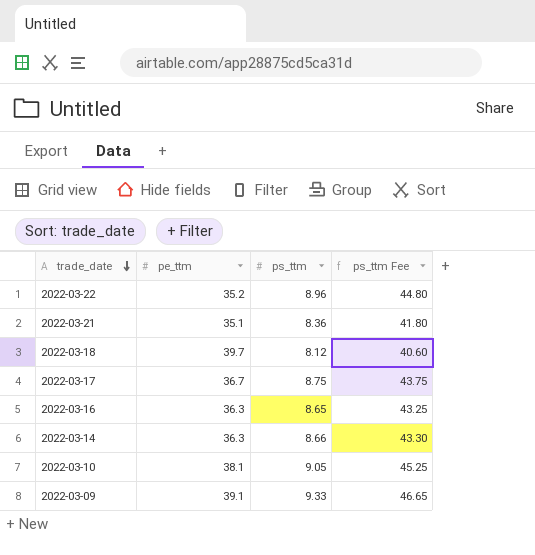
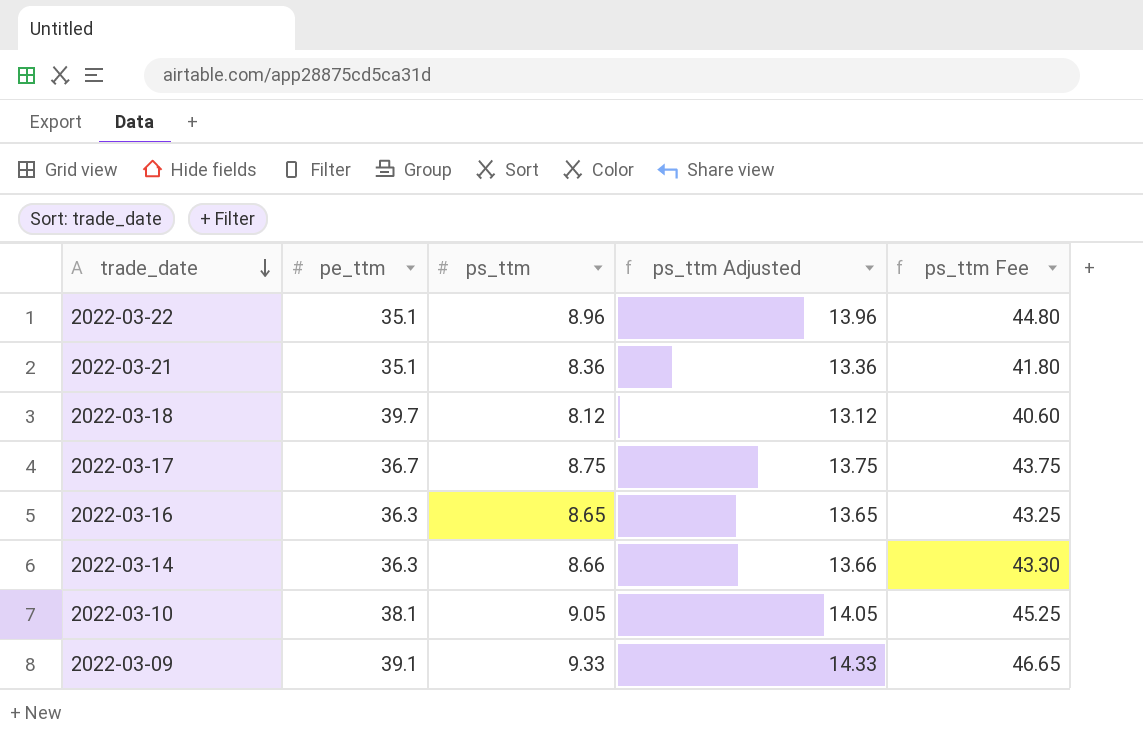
column ps_ttm Adjusted | formula: none -> [ps_ttm] + 5
2022-03-22 | pe_ttm: 35.2 -> 35.1

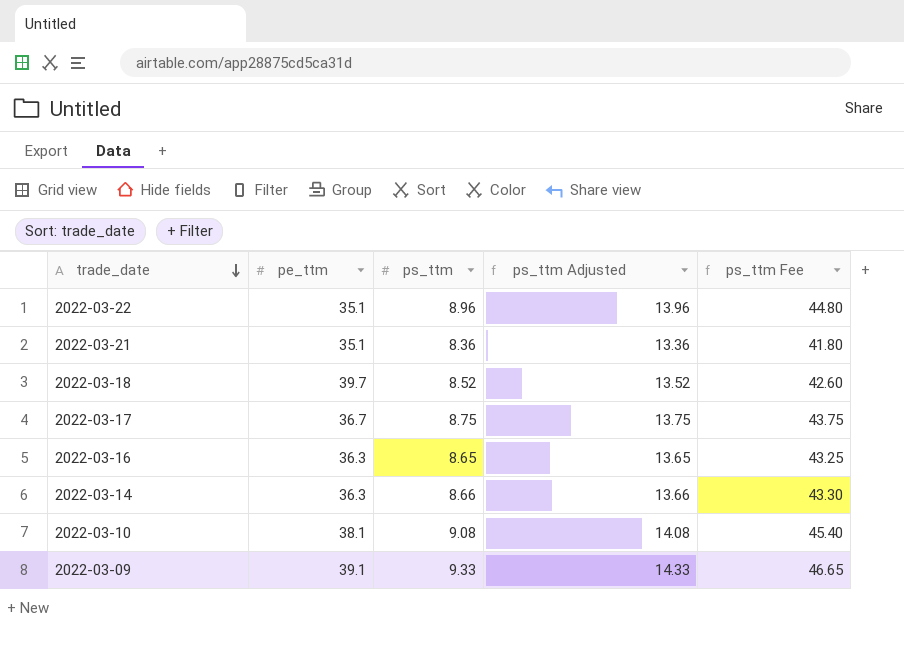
2022-03-18 | ps_ttm: 8.12 -> 8.52
2022-03-18 | ps_ttm Adjusted: 13.12 -> 13.52
2022-03-18 | ps_ttm Fee: 40.60 -> 42.60
2022-03-10 | ps_ttm: 9.05 -> 9.08
2022-03-10 | ps_ttm Adjusted: 14.05 -> 14.08
2022-03-10 | ps_ttm Fee: 45.25 -> 45.40

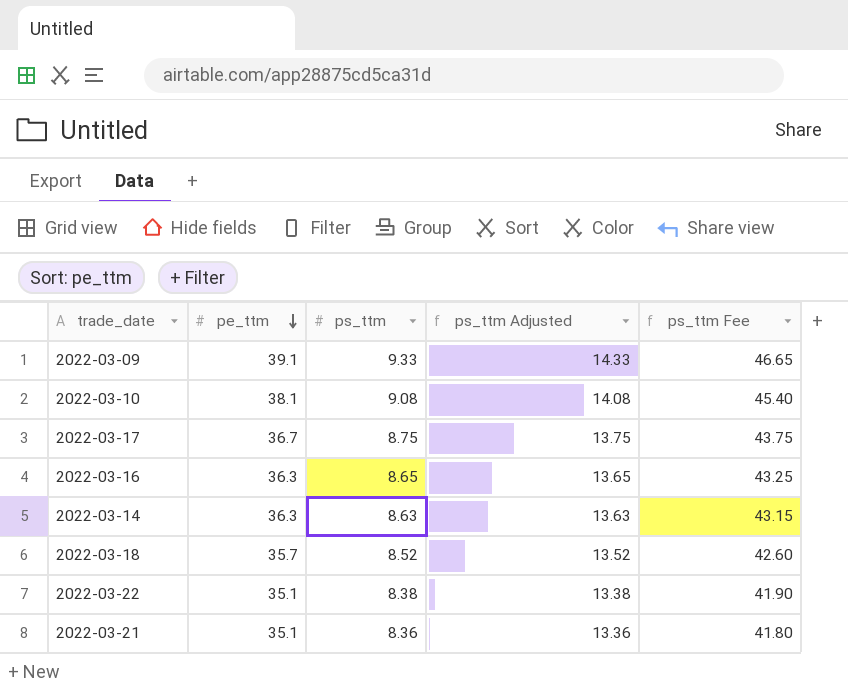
row order: trade_date descending -> pe_ttm descending
2022-03-14 | ps_ttm: 8.66 -> 8.63
2022-03-14 | ps_ttm Adjusted: 13.66 -> 13.63
2022-03-14 | ps_ttm Fee: 43.30 -> 43.15
2022-03-18 | pe_ttm: 39.7 -> 35.7
2022-03-22 | ps_ttm: 8.96 -> 8.38
2022-03-22 | ps_ttm Adjusted: 13.96 -> 13.38
2022-03-22 | ps_ttm Fee: 44.80 -> 41.90

